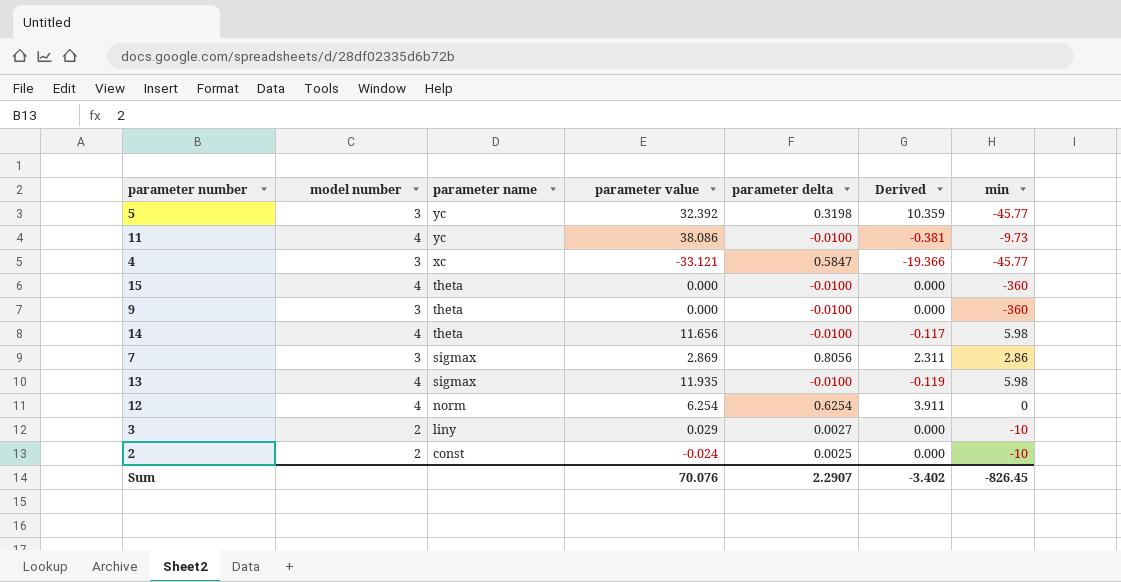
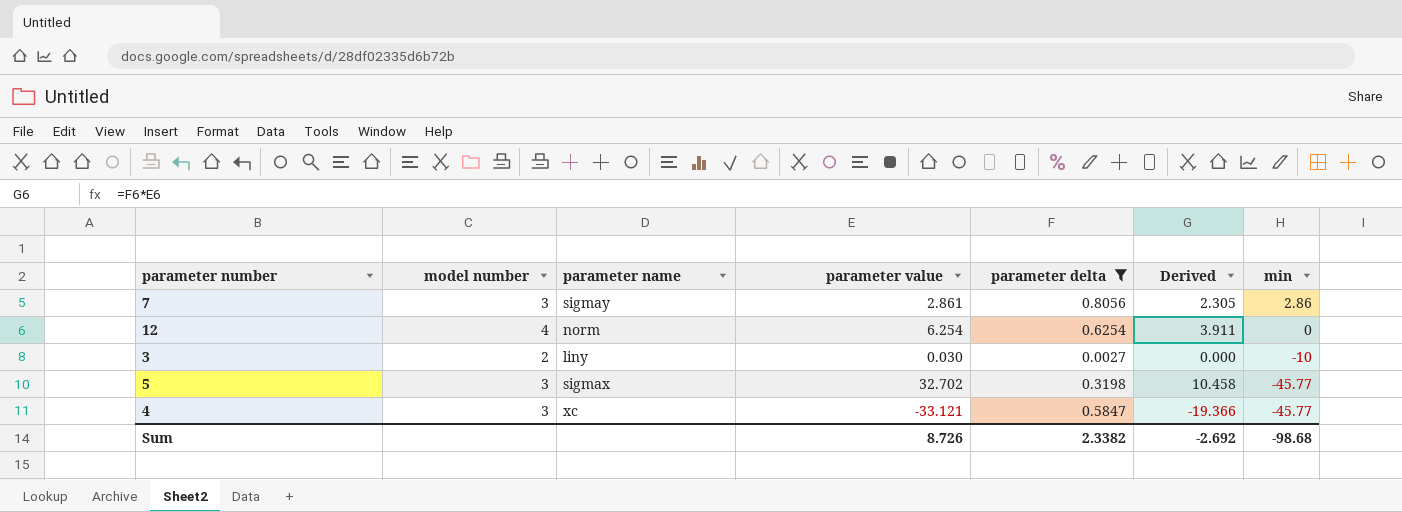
filter: none -> parameter delta >= 0.0027
row order: parameter name descending -> min descending
7 | parameter name: sigmax -> sigmay
7 | parameter value: 2.869 -> 2.861
7 | Derived: 2.311 -> 2.305
3 | parameter value: 0.029 -> 0.030
5 | parameter name: yc -> sigmax
5 | parameter value: 32.392 -> 32.702
5 | Derived: 10.359 -> 10.458
Sum | parameter value: 70.076 -> 8.726
Sum | parameter delta: 2.2907 -> 2.3382
Sum | Derived: -3.402 -> -2.692
Sum | min: -826.45 -> -98.68

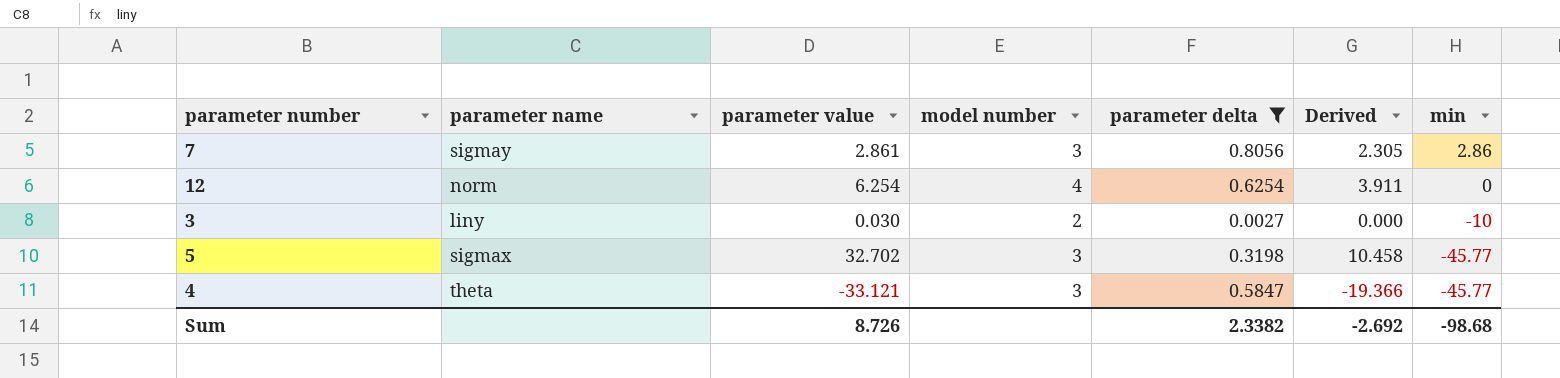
column model number | position: 2 -> 4
4 | parameter name: xc -> theta

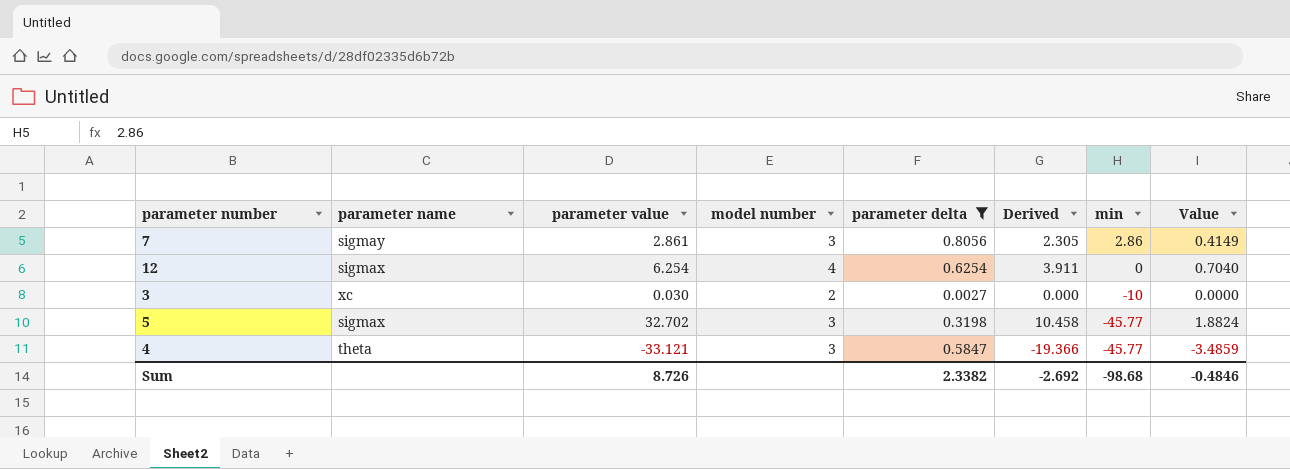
column Value | formula: none -> [Derived] * 0.18
12 | parameter name: norm -> sigmax
3 | parameter name: liny -> xc

